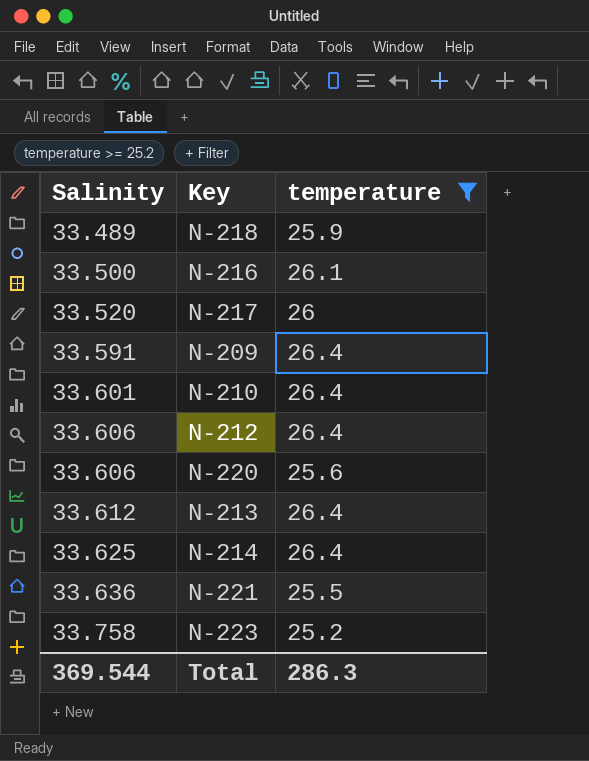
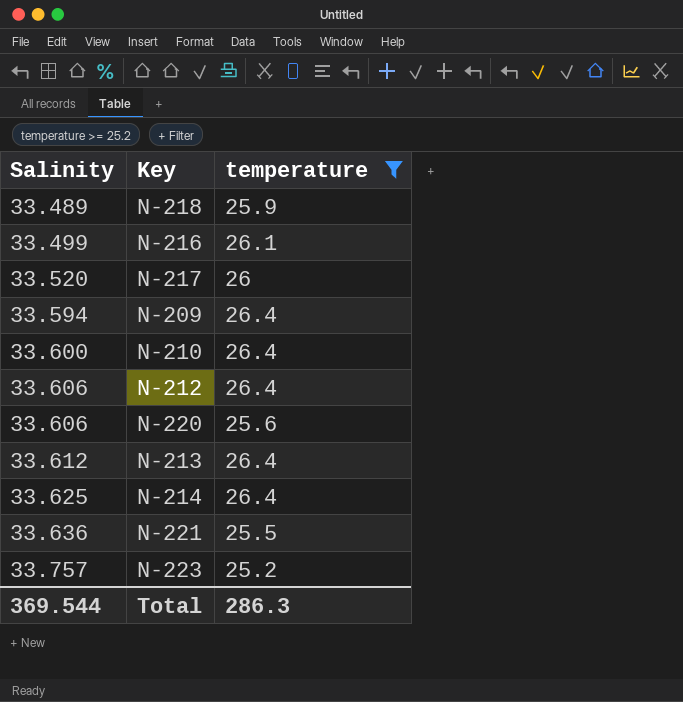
N-216 | Salinity: 33.500 -> 33.499
N-209 | Salinity: 33.591 -> 33.594
N-210 | Salinity: 33.601 -> 33.600
N-223 | Salinity: 33.758 -> 33.757

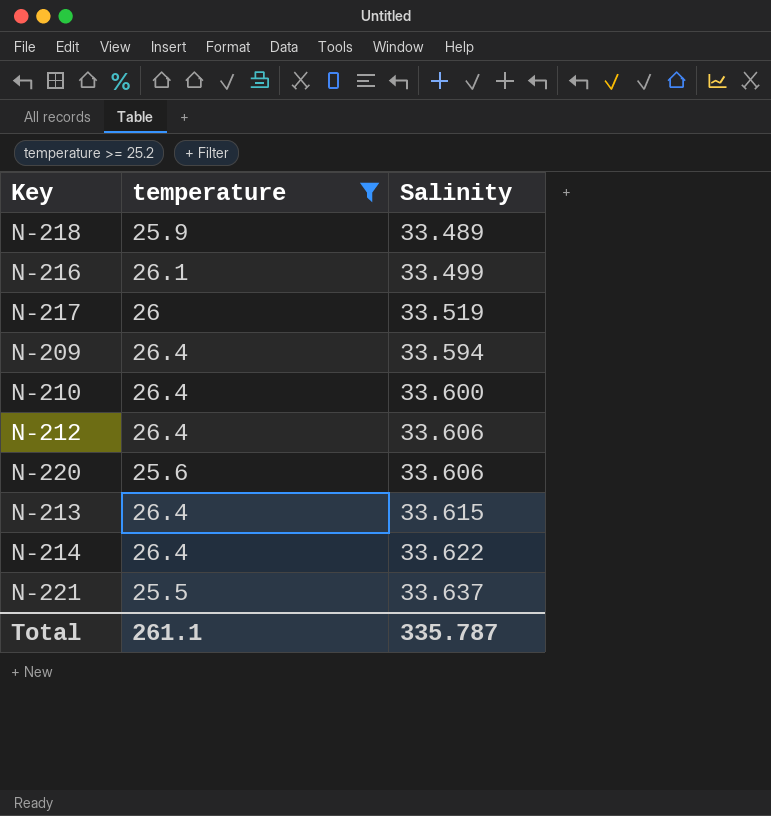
column Salinity | position: 1 -> 3
row N-223: 33.757 | 25.2 -> none
N-217 | Salinity: 33.520 -> 33.519
N-213 | Salinity: 33.612 -> 33.615
N-214 | Salinity: 33.625 -> 33.622
N-221 | Salinity: 33.636 -> 33.637
Total | temperature: 286.3 -> 261.1
Total | Salinity: 369.544 -> 335.787

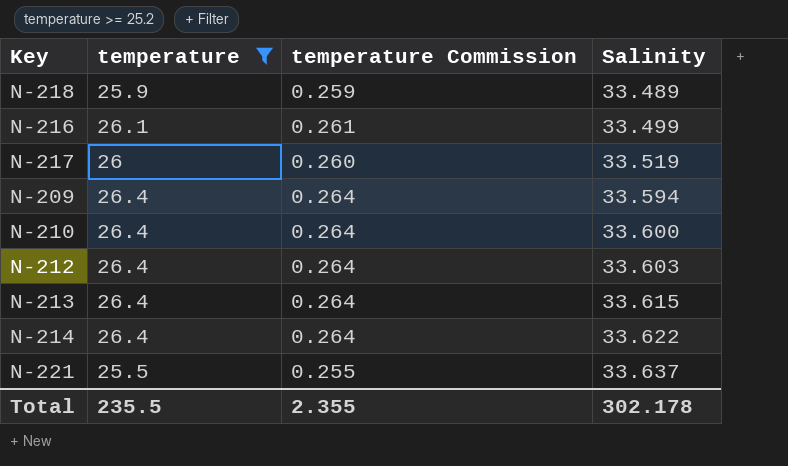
column temperature Commission | formula: none -> [temperature] * 0.01
row N-220: 25.6 | 33.606 -> none
N-212 | Salinity: 33.606 -> 33.603
Total | temperature: 261.1 -> 235.5
Total | Salinity: 335.787 -> 302.178

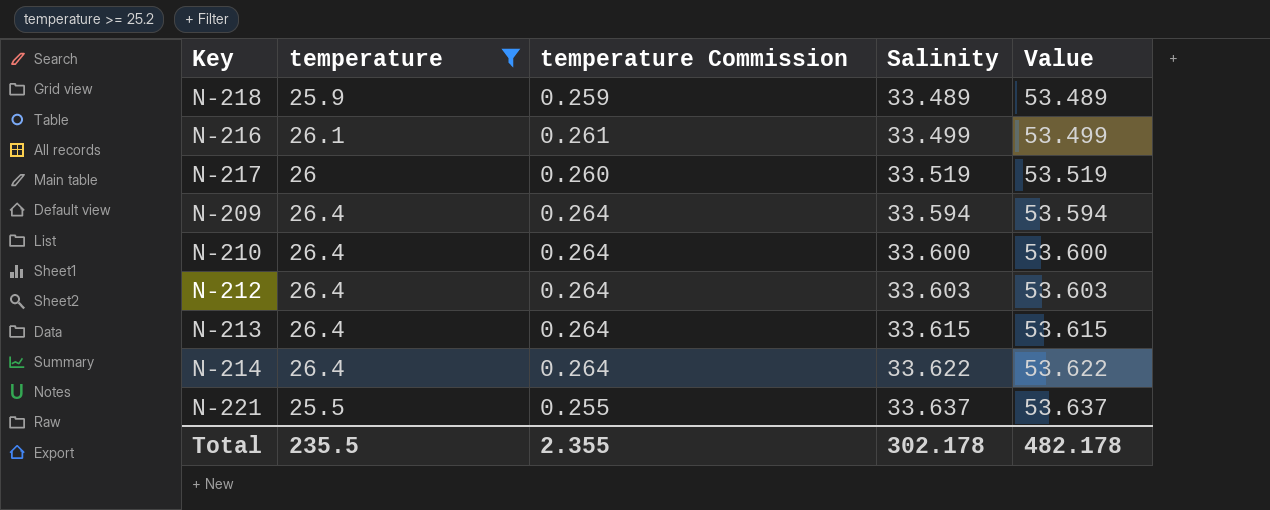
column Value | formula: none -> [Salinity] + 20

